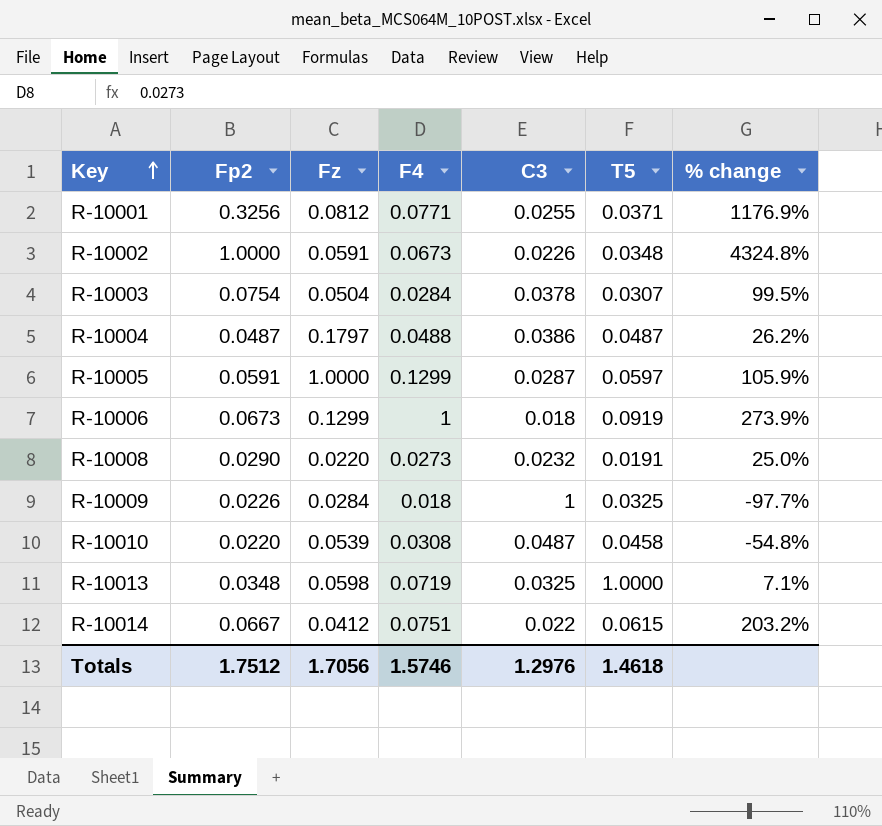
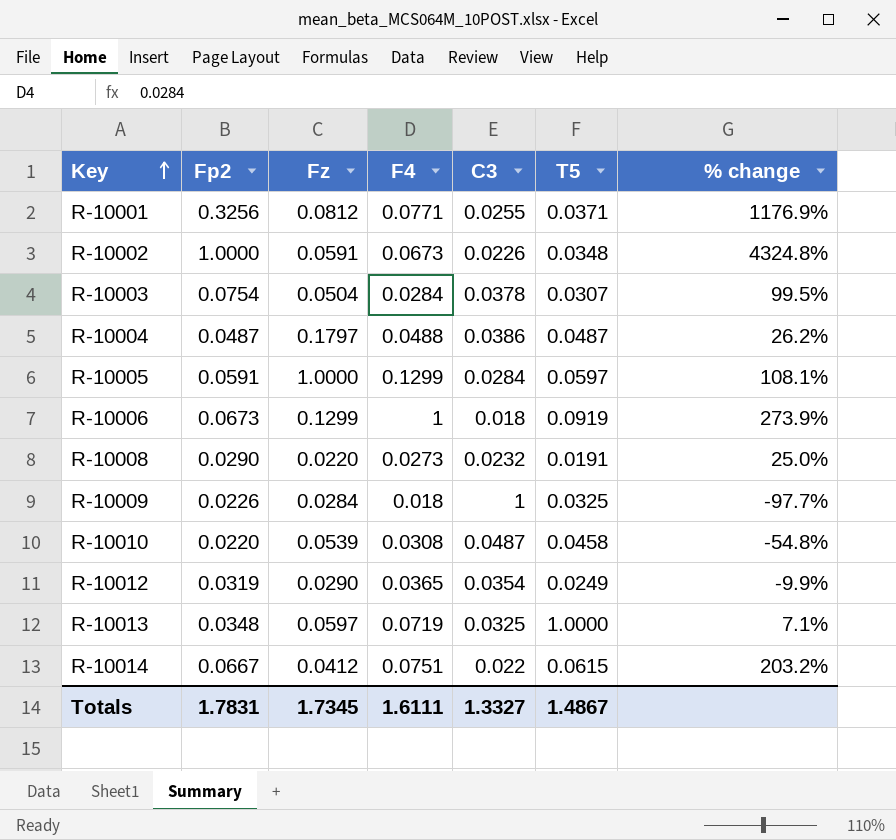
R-10005 | C3: 0.0287 -> 0.0284
R-10005 | % change: 105.9% -> 108.1%
row R-10012: none -> 0.0319 | 0.0290 | 0.0365 | 0.0354 | 0.0249 | -9.9%
R-10013 | Fz: 0.0598 -> 0.0597
Totals | Fp2: 1.7512 -> 1.7831
Totals | Fz: 1.7056 -> 1.7345
Totals | F4: 1.5746 -> 1.6111
Totals | C3: 1.2976 -> 1.3327
Totals | T5: 1.4618 -> 1.4867

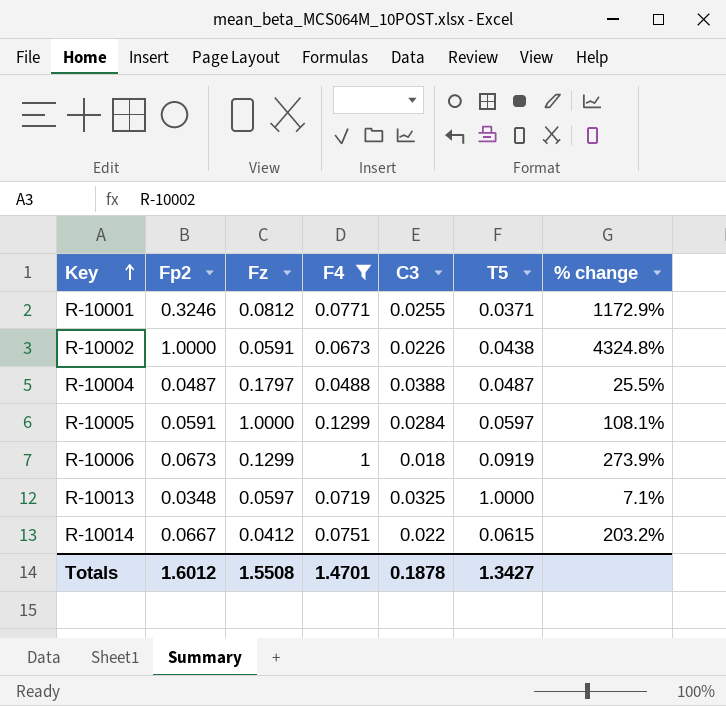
filter: none -> F4 >= 0.0488
R-10001 | Fp2: 0.3256 -> 0.3246
R-10001 | % change: 1176.9% -> 1172.9%
R-10002 | T5: 0.0348 -> 0.0438
R-10004 | C3: 0.0386 -> 0.0388
R-10004 | % change: 26.2% -> 25.5%
Totals | Fp2: 1.7831 -> 1.6012
Totals | Fz: 1.7345 -> 1.5508
Totals | F4: 1.6111 -> 1.4701
Totals | C3: 1.3327 -> 0.1878
Totals | T5: 1.4867 -> 1.3427

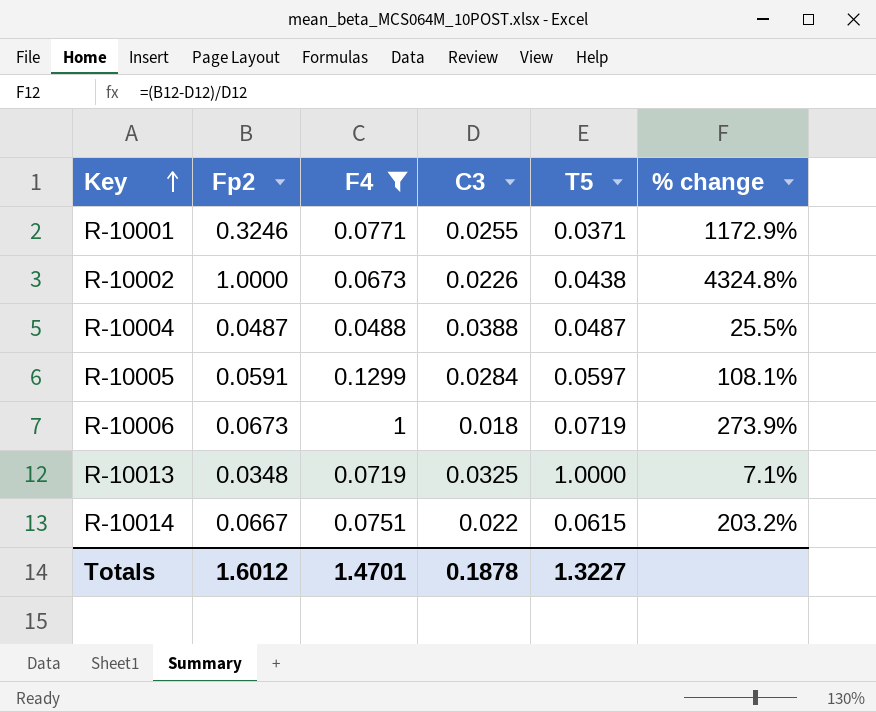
column Fz | position: 3 -> none
R-10006 | T5: 0.0919 -> 0.0719
Totals | T5: 1.3427 -> 1.3227

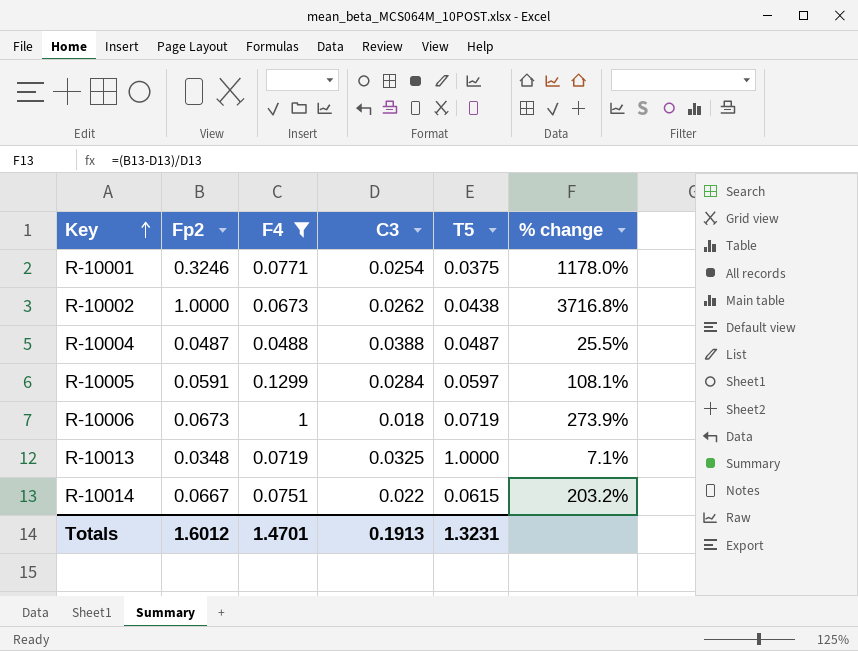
R-10001 | C3: 0.0255 -> 0.0254
R-10001 | T5: 0.0371 -> 0.0375
R-10001 | % change: 1172.9% -> 1178.0%
R-10002 | C3: 0.0226 -> 0.0262
R-10002 | % change: 4324.8% -> 3716.8%
Totals | C3: 0.1878 -> 0.1913
Totals | T5: 1.3227 -> 1.3231

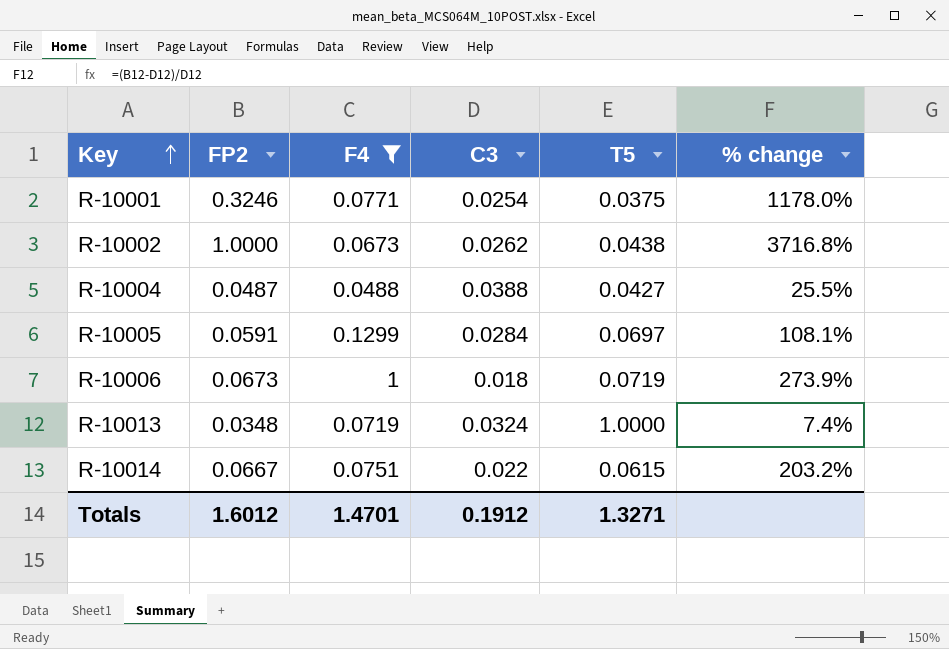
column name: Fp2 -> FP2
R-10004 | T5: 0.0487 -> 0.0427
R-10005 | T5: 0.0597 -> 0.0697
R-10013 | C3: 0.0325 -> 0.0324
R-10013 | % change: 7.1% -> 7.4%
Totals | C3: 0.1913 -> 0.1912
Totals | T5: 1.3231 -> 1.3271

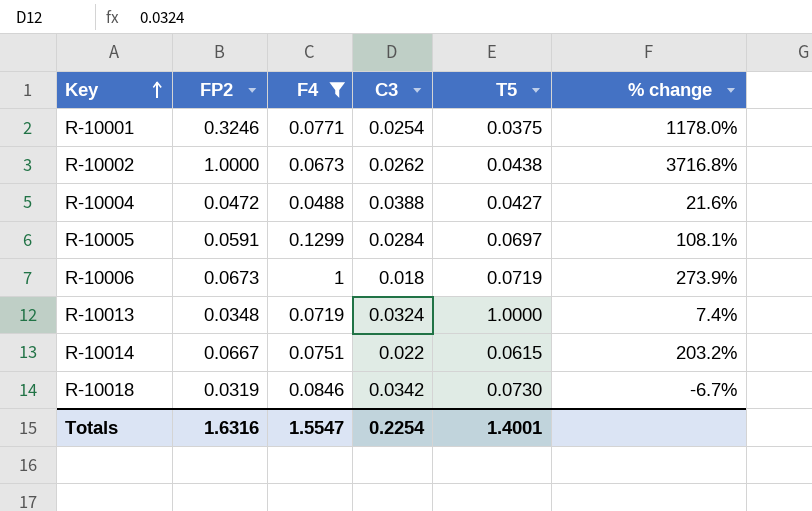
R-10004 | FP2: 0.0487 -> 0.0472
R-10004 | % change: 25.5% -> 21.6%
row R-10018: none -> 0.0319 | 0.0846 | 0.0342 | 0.0730 | -6.7%
Totals | FP2: 1.6012 -> 1.6316
Totals | F4: 1.4701 -> 1.5547
Totals | C3: 0.1912 -> 0.2254
Totals | T5: 1.3271 -> 1.4001

